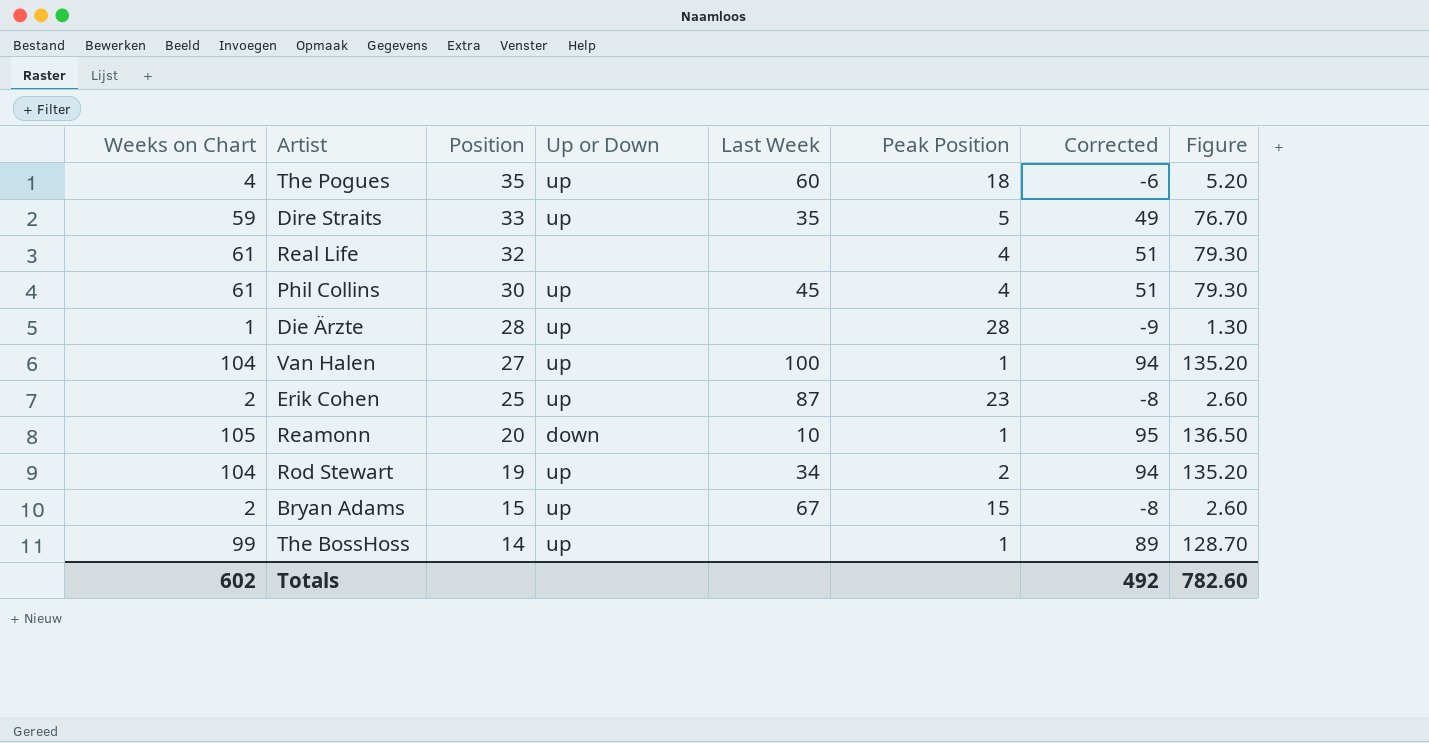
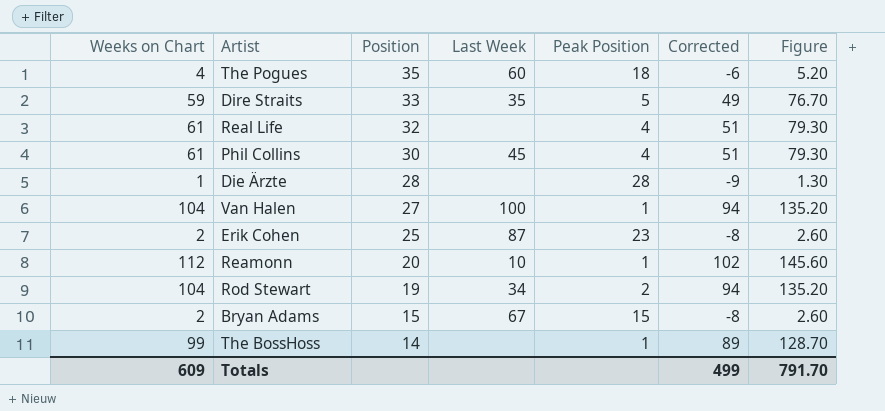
column Up or Down | position: 4 -> none
Reamonn | Weeks on Chart: 105 -> 112
Reamonn | Corrected: 95 -> 102
Reamonn | Figure: 136.50 -> 145.60
Totals | Weeks on Chart: 602 -> 609
Totals | Corrected: 492 -> 499
Totals | Figure: 782.60 -> 791.70

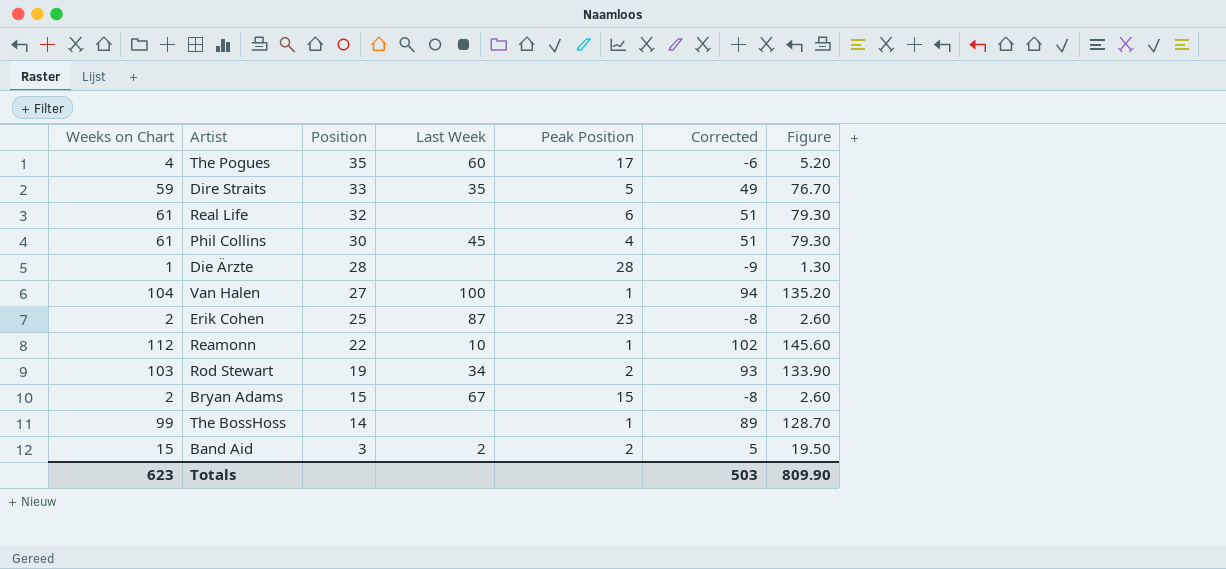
The Pogues | Peak Position: 18 -> 17
Real Life | Peak Position: 4 -> 6
Reamonn | Position: 20 -> 22
Rod Stewart | Weeks on Chart: 104 -> 103
Rod Stewart | Corrected: 94 -> 93
Rod Stewart | Figure: 135.20 -> 133.90
row Band Aid: none -> 15 | 3 | 2 | 2 | 5 | 19.50
Totals | Weeks on Chart: 609 -> 623
Totals | Corrected: 499 -> 503
Totals | Figure: 791.70 -> 809.90

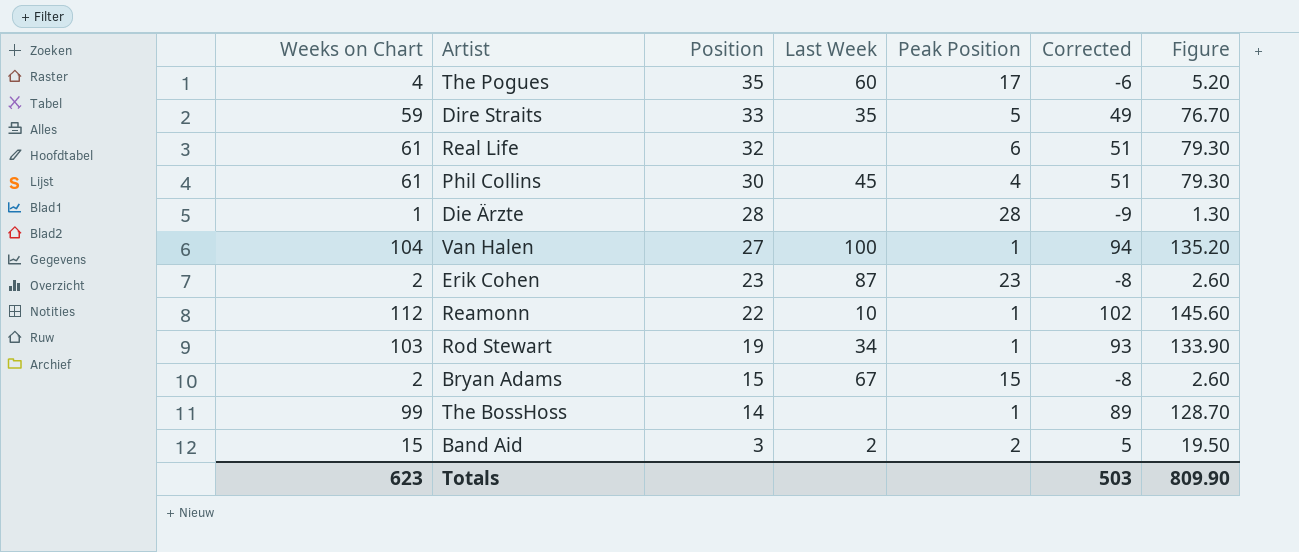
Erik Cohen | Position: 25 -> 23
Rod Stewart | Peak Position: 2 -> 1

